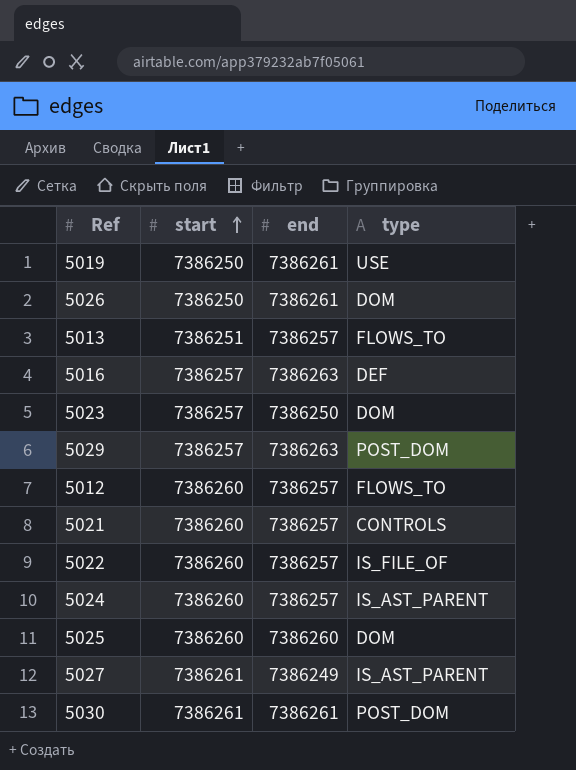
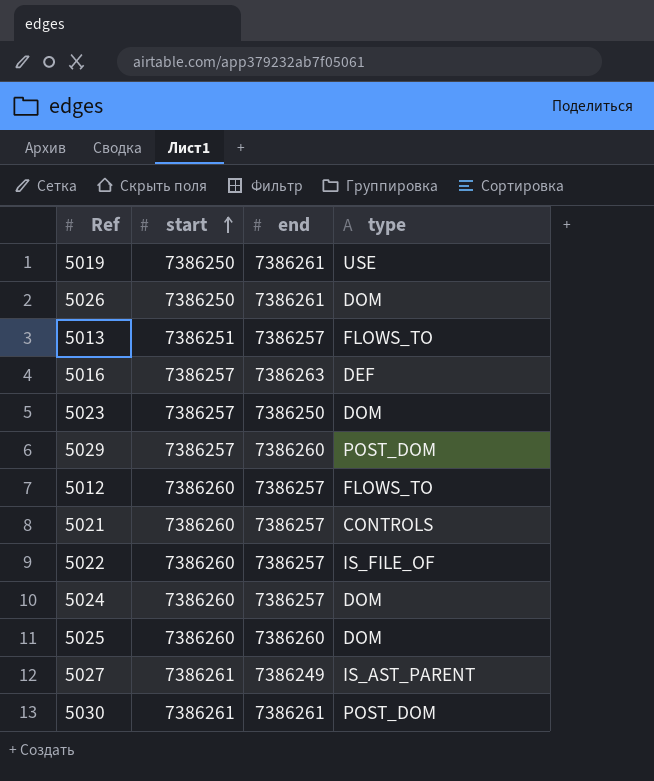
5029 | end: 7386263 -> 7386260
5024 | type: IS_AST_PARENT -> DOM

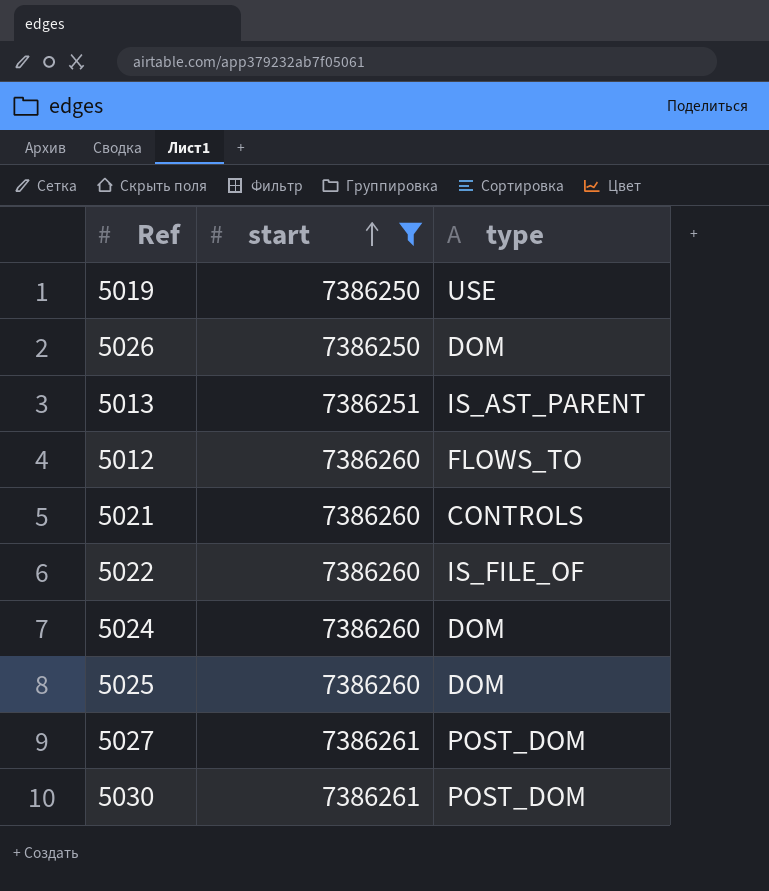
filter: none -> start != 7386257
column end | position: 3 -> none
5013 | type: FLOWS_TO -> IS_AST_PARENT
5027 | type: IS_AST_PARENT -> POST_DOM

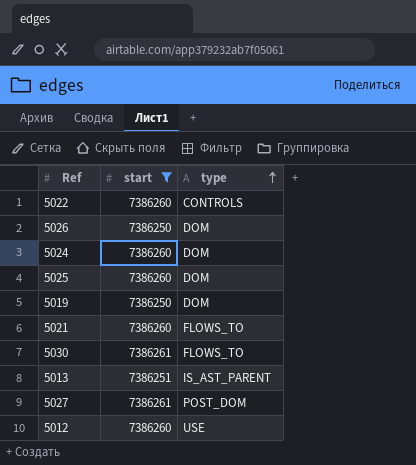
row order: start ascending -> type ascending
5022 | type: IS_FILE_OF -> CONTROLS
5019 | type: USE -> DOM
5021 | type: CONTROLS -> FLOWS_TO
5030 | type: POST_DOM -> FLOWS_TO
5012 | type: FLOWS_TO -> USE

